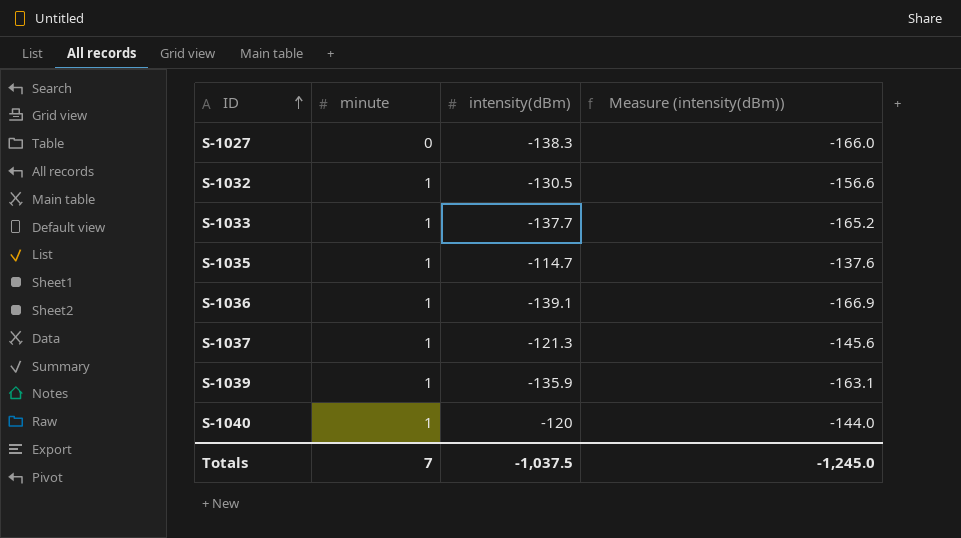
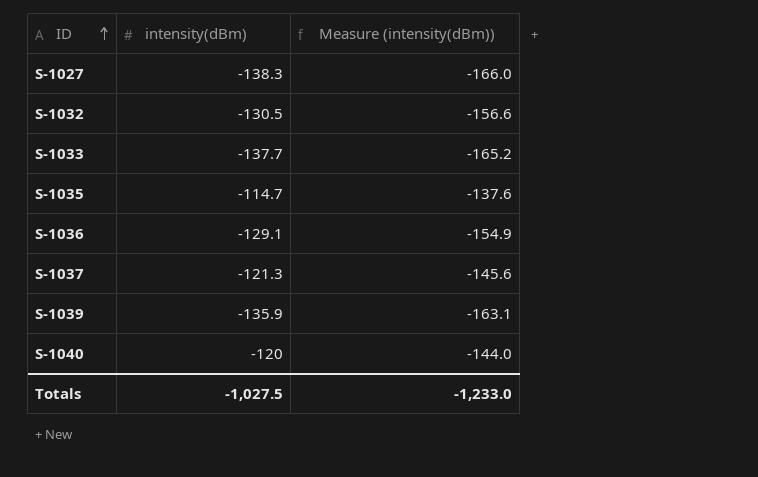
column minute | position: 2 -> none
S-1036 | intensity(dBm): -139.1 -> -129.1
S-1036 | Measure (intensity(dBm)): -166.9 -> -154.9
Totals | intensity(dBm): -1,037.5 -> -1,027.5
Totals | Measure (intensity(dBm)): -1,245.0 -> -1,233.0

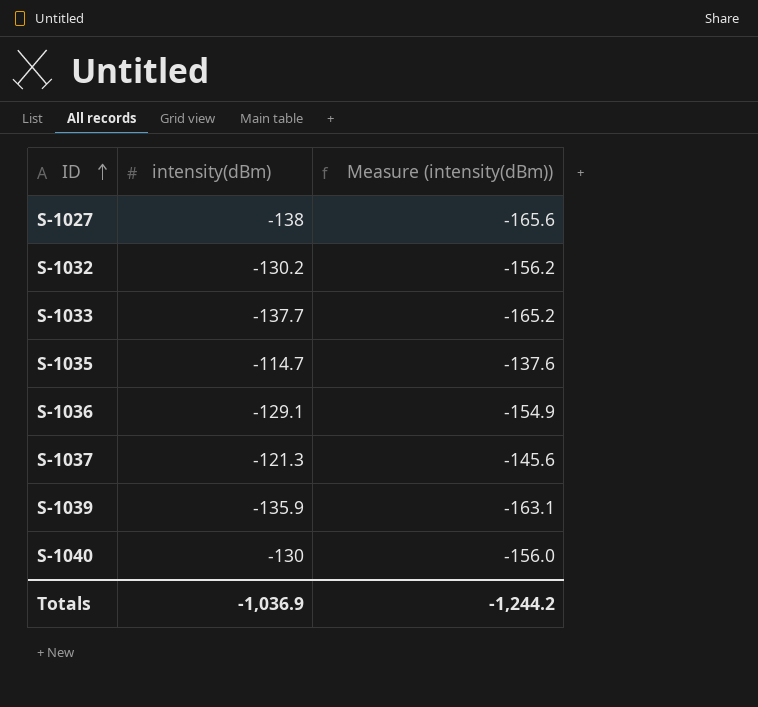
S-1027 | intensity(dBm): -138.3 -> -138
S-1027 | Measure (intensity(dBm)): -166.0 -> -165.6
S-1032 | intensity(dBm): -130.5 -> -130.2
S-1032 | Measure (intensity(dBm)): -156.6 -> -156.2
S-1040 | intensity(dBm): -120 -> -130
S-1040 | Measure (intensity(dBm)): -144.0 -> -156.0
Totals | intensity(dBm): -1,027.5 -> -1,036.9
Totals | Measure (intensity(dBm)): -1,233.0 -> -1,244.2

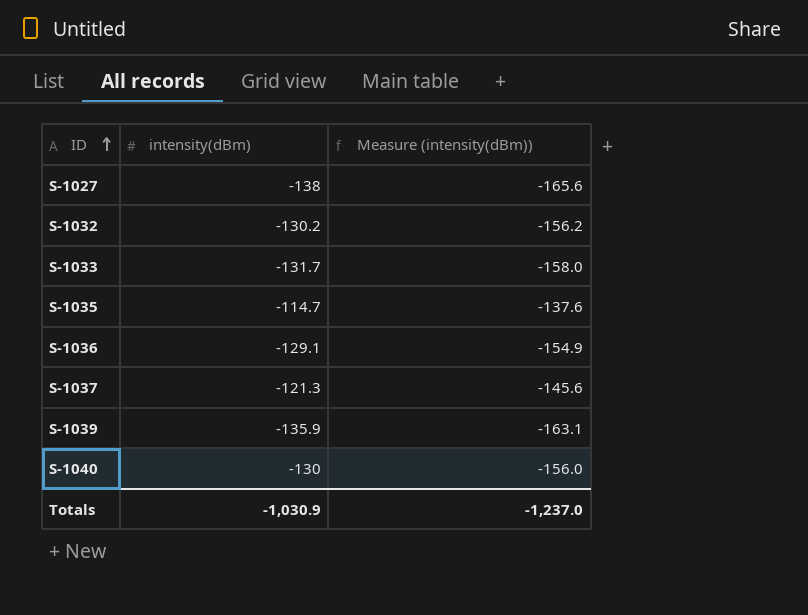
S-1033 | intensity(dBm): -137.7 -> -131.7
S-1033 | Measure (intensity(dBm)): -165.2 -> -158.0
Totals | intensity(dBm): -1,036.9 -> -1,030.9
Totals | Measure (intensity(dBm)): -1,244.2 -> -1,237.0

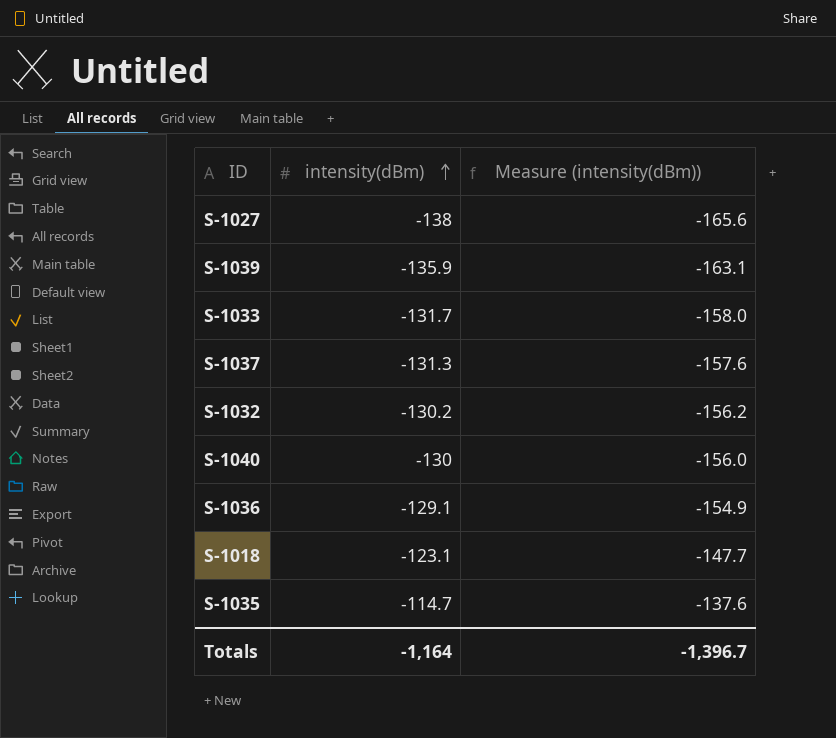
row order: ID ascending -> intensity(dBm) ascending
S-1037 | intensity(dBm): -121.3 -> -131.3
S-1037 | Measure (intensity(dBm)): -145.6 -> -157.6
row S-1018: none -> -123.1 | -147.7
Totals | intensity(dBm): -1,030.9 -> -1,164
Totals | Measure (intensity(dBm)): -1,237.0 -> -1,396.7

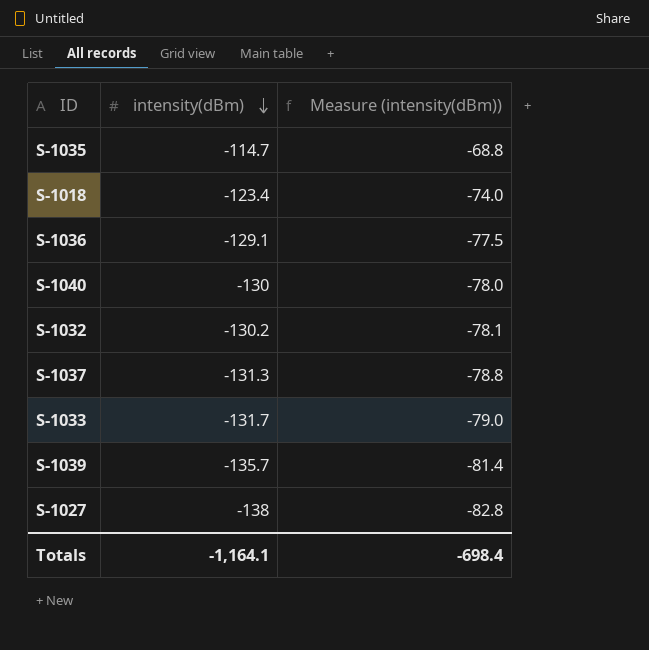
row order: intensity(dBm) ascending -> intensity(dBm) descending
column Measure (intensity(dBm)) | formula: [intensity(dBm)] * 1.2 -> [intensity(dBm)] * 0.6
S-1018 | intensity(dBm): -123.1 -> -123.4
S-1039 | intensity(dBm): -135.9 -> -135.7
Totals | intensity(dBm): -1,164 -> -1,164.1
Totals | Measure (intensity(dBm)): -1,396.7 -> -698.4

